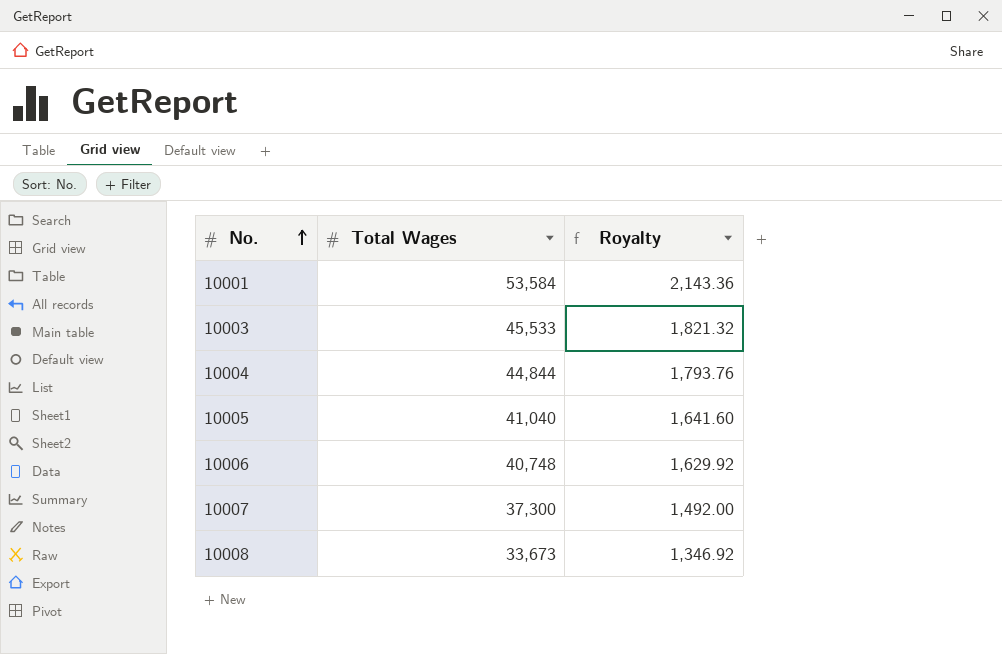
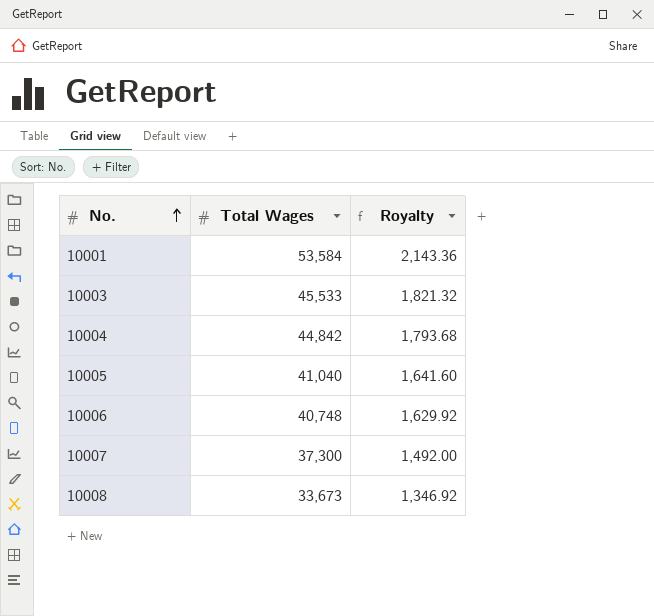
10004 | Total Wages: 44,844 -> 44,842
10004 | Royalty: 1,793.76 -> 1,793.68

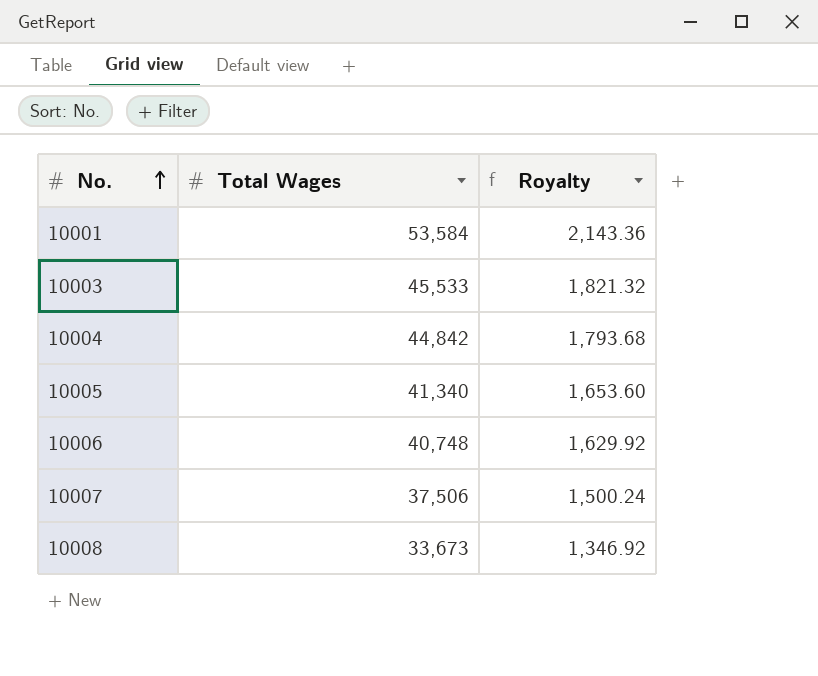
10005 | Total Wages: 41,040 -> 41,340
10005 | Royalty: 1,641.60 -> 1,653.60
10007 | Total Wages: 37,300 -> 37,506
10007 | Royalty: 1,492.00 -> 1,500.24

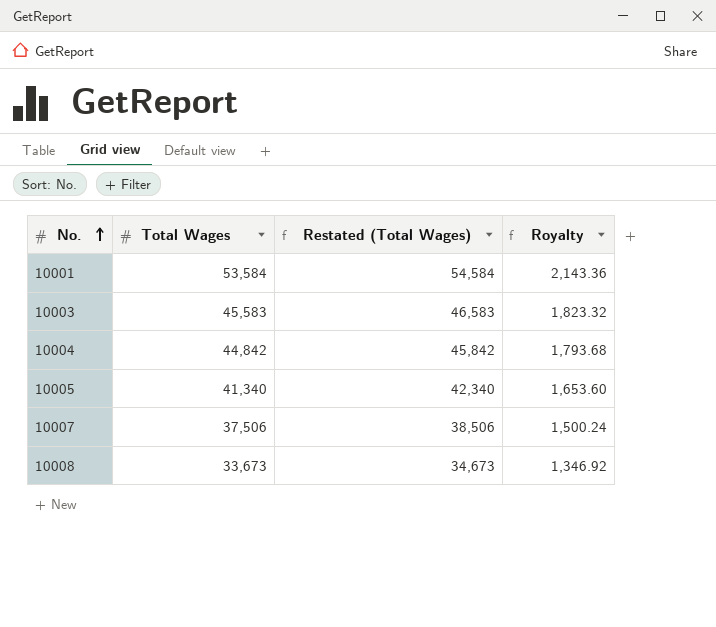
column Restated (Total Wages) | formula: none -> [Total Wages] + 1000
row 10006: 40,748 | 1,629.92 -> none
10003 | Total Wages: 45,533 -> 45,583
10003 | Royalty: 1,821.32 -> 1,823.32

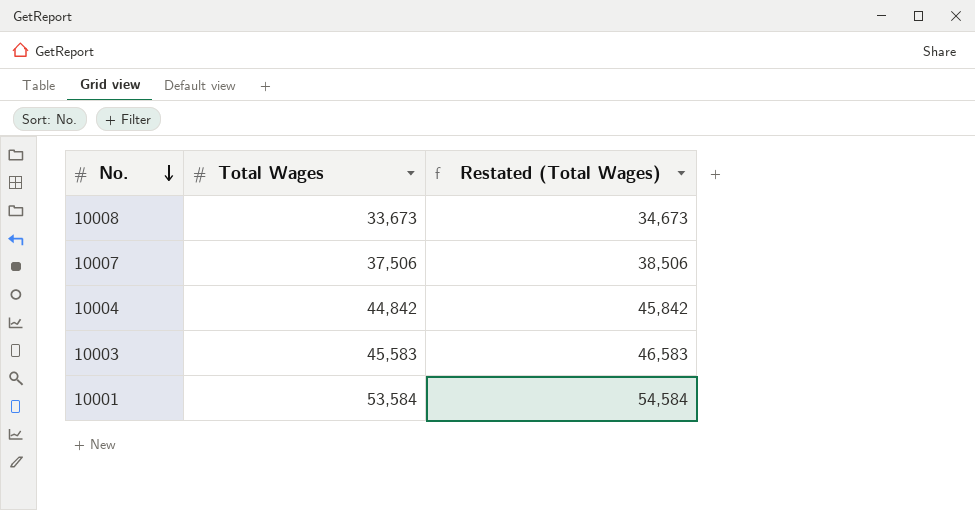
row order: No. ascending -> No. descending
column Royalty | formula: [Total Wages] * 0.04 -> none
row 10005: 41,340 | 42,340 | 1,653.60 -> none

